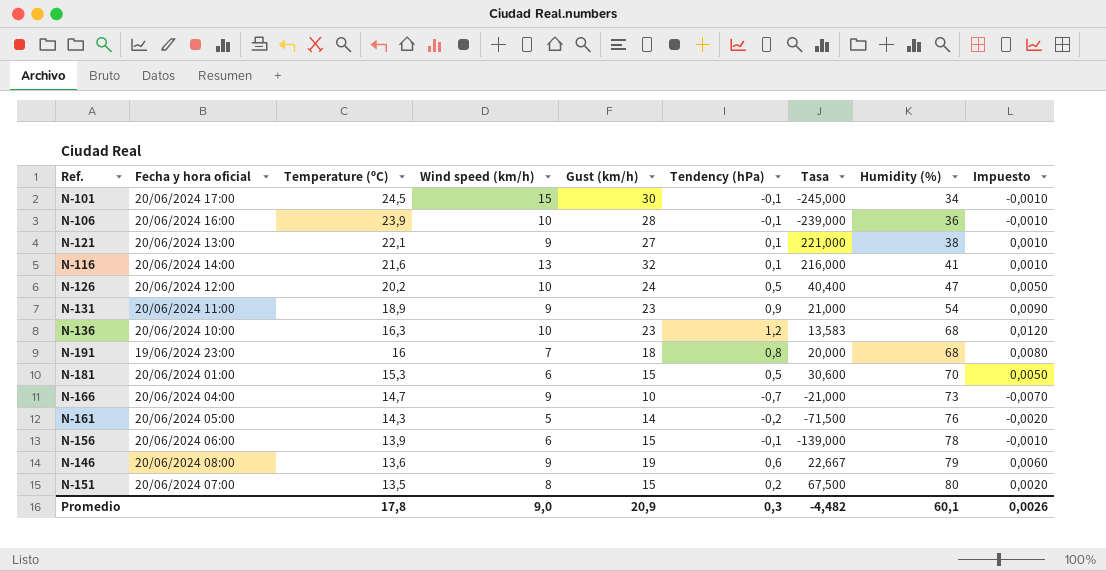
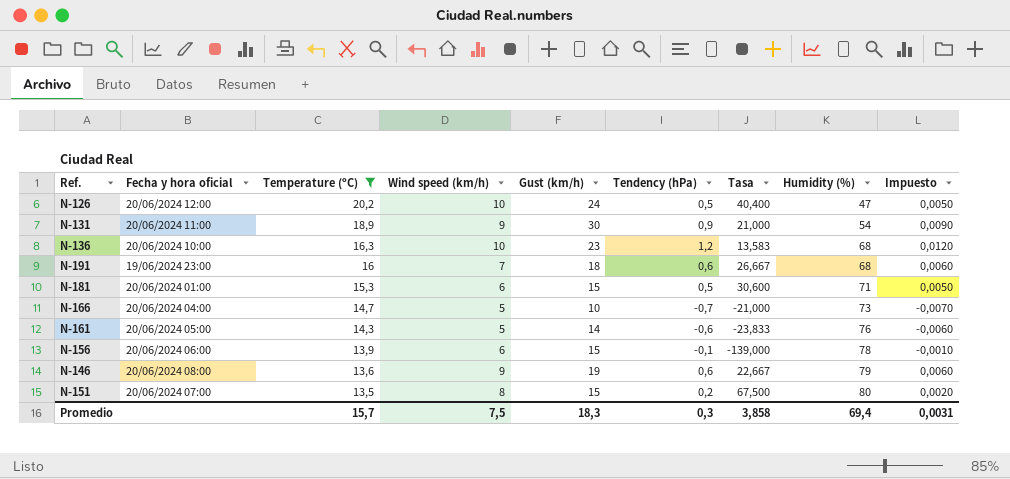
filter: none -> Temperature (ºC) <= 20,2
N-131 | Gust (km/h): 23 -> 30
N-191 | Tendency (hPa): 0,8 -> 0,6
N-191 | Tasa: 20,000 -> 26,667
N-191 | Impuesto: 0,0080 -> 0,0060
N-181 | Humidity (%): 70 -> 71
N-166 | Wind speed (km/h): 9 -> 5
N-161 | Tendency (hPa): -0,2 -> -0,6
N-161 | Tasa: -71,500 -> -23,833
N-161 | Impuesto: -0,0020 -> -0,0060
Promedio | Temperature (ºC): 17,8 -> 15,7
Promedio | Wind speed (km/h): 9,0 -> 7,5
Promedio | Gust (km/h): 20,9 -> 18,3
Promedio | Tasa: -4,482 -> 3,858
Promedio | Humidity (%): 60,1 -> 69,4
Promedio | Impuesto: 0,0026 -> 0,0031

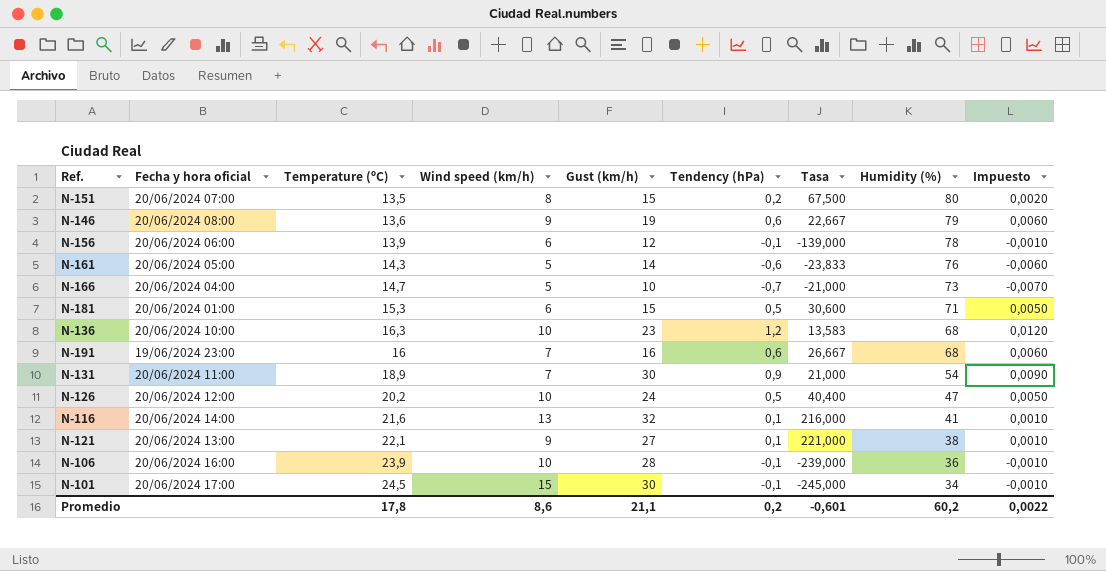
filter: Temperature (ºC) <= 20,2 -> none
row order: Temperature (ºC) descending -> Humidity (%) descending
N-156 | Gust (km/h): 15 -> 12
N-191 | Gust (km/h): 18 -> 16
N-131 | Wind speed (km/h): 9 -> 7
Promedio | Temperature (ºC): 15,7 -> 17,8
Promedio | Wind speed (km/h): 7,5 -> 8,6
Promedio | Gust (km/h): 18,3 -> 21,1
Promedio | Tendency (hPa): 0,3 -> 0,2
Promedio | Tasa: 3,858 -> -0,601
Promedio | Humidity (%): 69,4 -> 60,2
Promedio | Impuesto: 0,0031 -> 0,0022

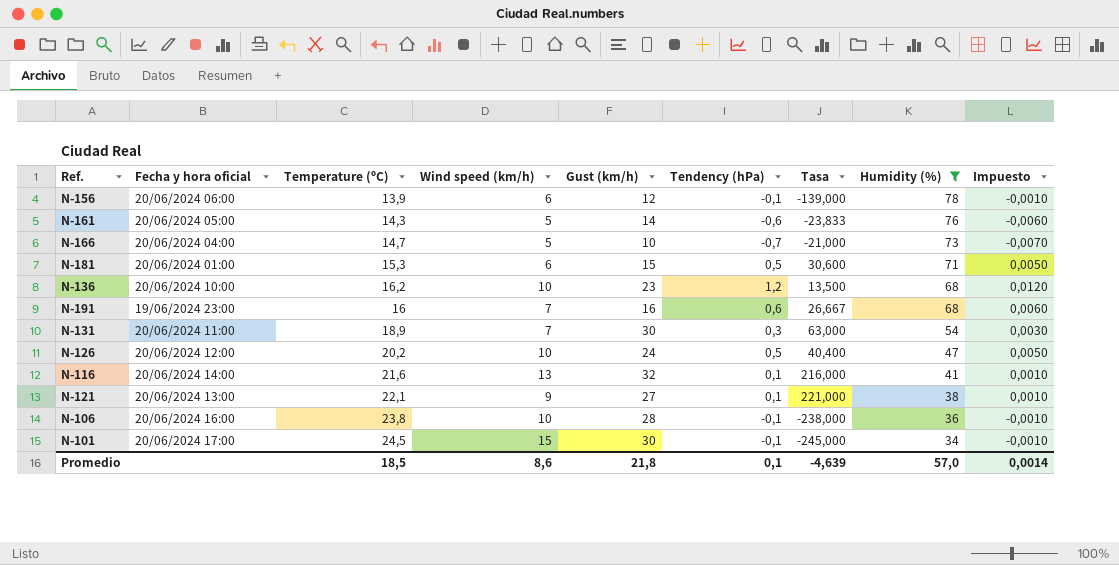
filter: none -> Humidity (%) <= 78
N-136 | Temperature (ºC): 16,3 -> 16,2
N-136 | Tasa: 13,583 -> 13,500
N-131 | Tendency (hPa): 0,9 -> 0,3
N-131 | Tasa: 21,000 -> 63,000
N-131 | Impuesto: 0,0090 -> 0,0030
N-106 | Temperature (ºC): 23,9 -> 23,8
N-106 | Tasa: -239,000 -> -238,000
Promedio | Temperature (ºC): 17,8 -> 18,5
Promedio | Gust (km/h): 21,1 -> 21,8
Promedio | Tendency (hPa): 0,2 -> 0,1
Promedio | Tasa: -0,601 -> -4,639
Promedio | Humidity (%): 60,2 -> 57,0
Promedio | Impuesto: 0,0022 -> 0,0014

